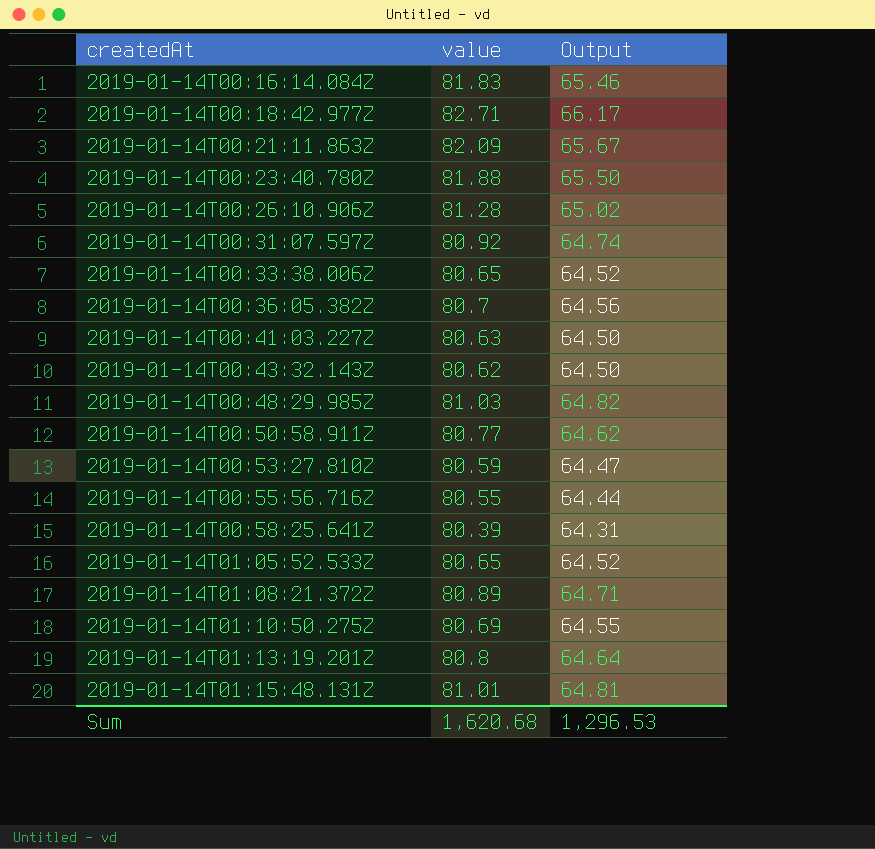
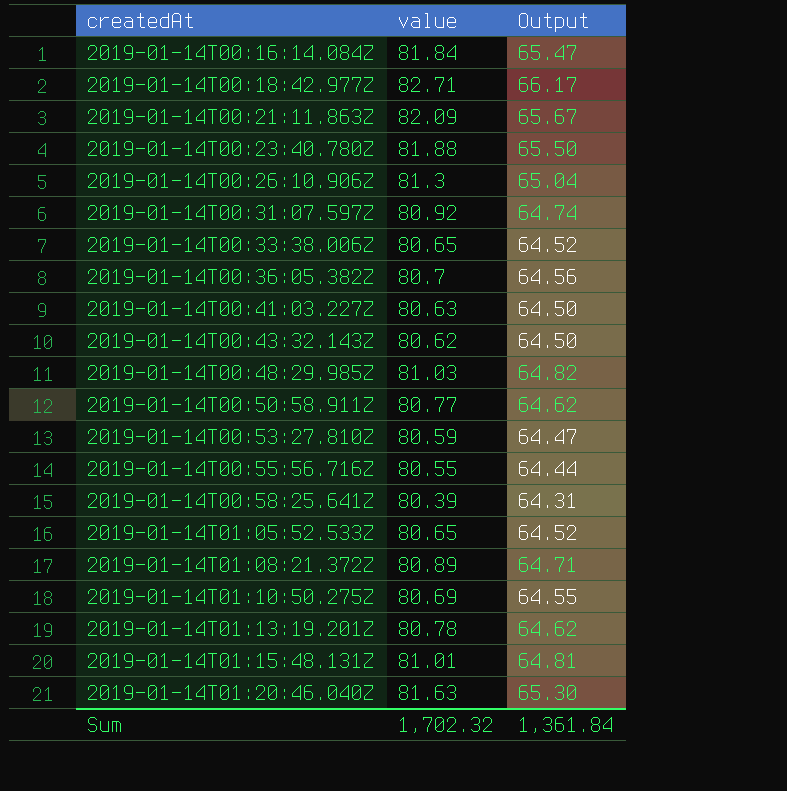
2019-01-14T00:16:14.084Z | value: 81.83 -> 81.84
2019-01-14T00:16:14.084Z | Output: 65.46 -> 65.47
2019-01-14T00:26:10.906Z | value: 81.28 -> 81.3
2019-01-14T00:26:10.906Z | Output: 65.02 -> 65.04
2019-01-14T01:13:19.201Z | value: 80.8 -> 80.78
2019-01-14T01:13:19.201Z | Output: 64.64 -> 64.62
row 2019-01-14T01:20:46.040Z: none -> 81.63 | 65.30
Sum | value: 1,620.68 -> 1,702.32
Sum | Output: 1,296.53 -> 1,361.84

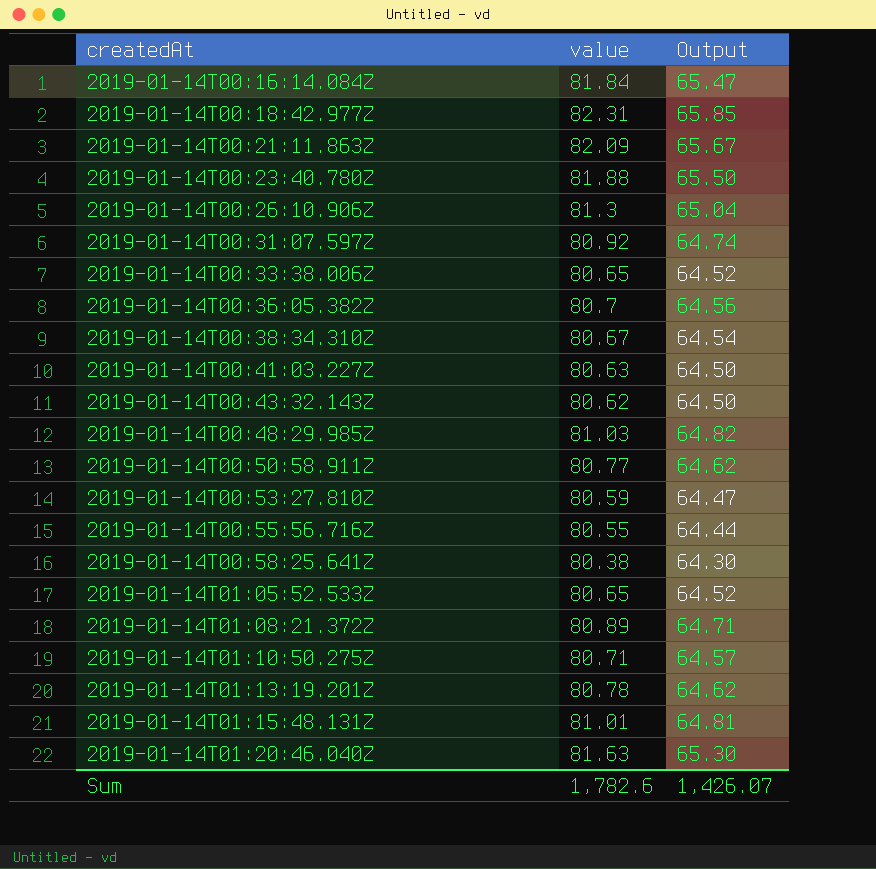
2019-01-14T00:18:42.977Z | value: 82.71 -> 82.31
2019-01-14T00:18:42.977Z | Output: 66.17 -> 65.85
row 2019-01-14T00:38:34.310Z: none -> 80.67 | 64.54
2019-01-14T00:58:25.641Z | value: 80.39 -> 80.38
2019-01-14T00:58:25.641Z | Output: 64.31 -> 64.30
2019-01-14T01:10:50.275Z | value: 80.69 -> 80.71
2019-01-14T01:10:50.275Z | Output: 64.55 -> 64.57
Sum | value: 1,702.32 -> 1,782.6
Sum | Output: 1,361.84 -> 1,426.07

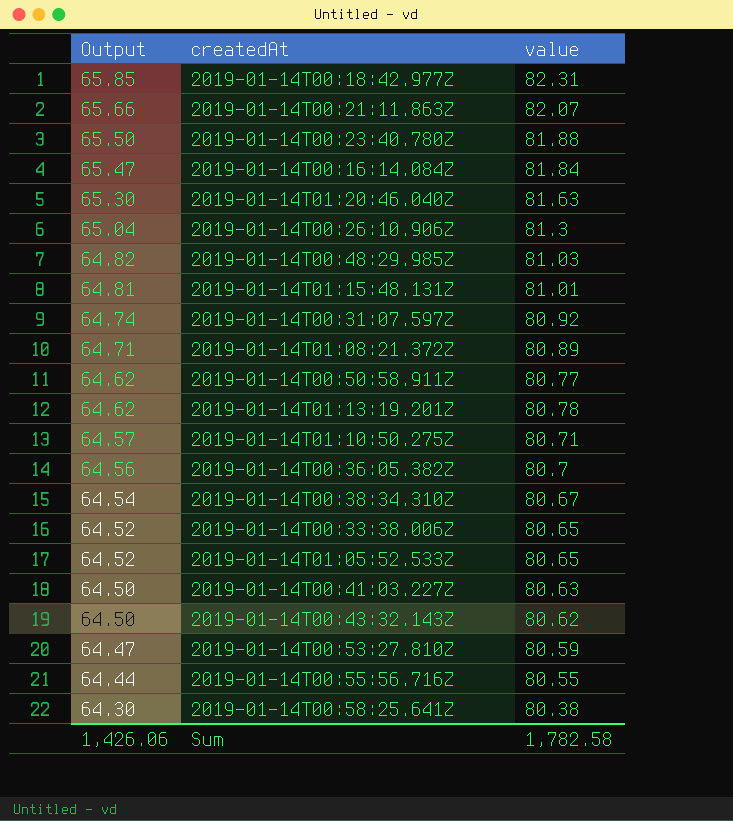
row order: createdAt ascending -> Output descending
column Output | position: 3 -> 1
2019-01-14T00:21:11.863Z | Output: 65.67 -> 65.66
2019-01-14T00:21:11.863Z | value: 82.09 -> 82.07
Sum | Output: 1,426.07 -> 1,426.06
Sum | value: 1,782.6 -> 1,782.58

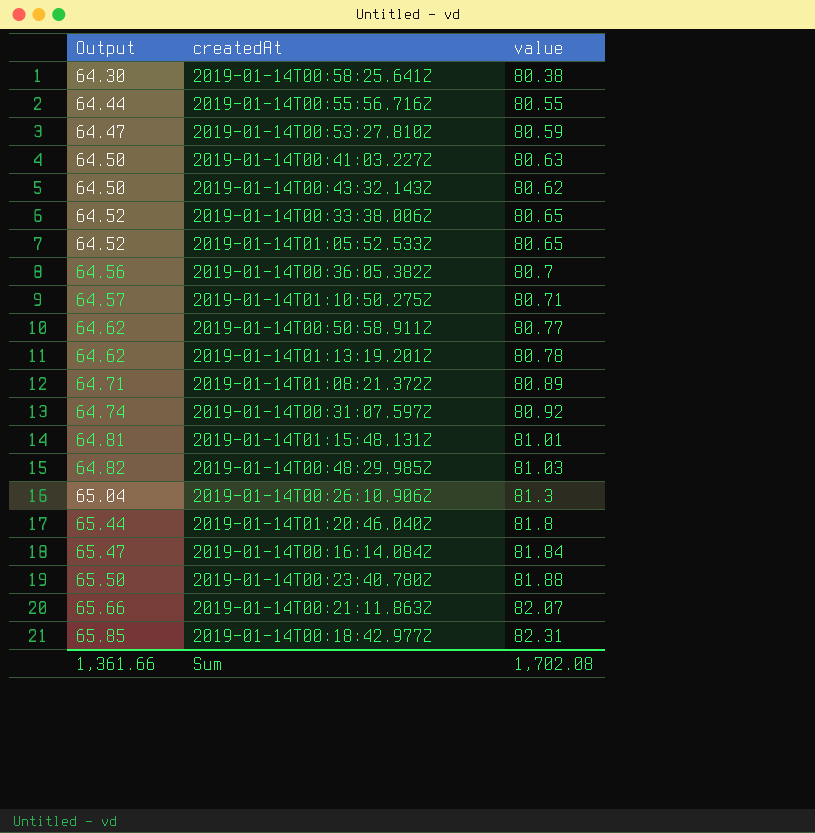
row order: Output descending -> Output ascending
row 2019-01-14T00:38:34.310Z: 64.54 | 80.67 -> none
2019-01-14T01:20:46.040Z | Output: 65.30 -> 65.44
2019-01-14T01:20:46.040Z | value: 81.63 -> 81.8
Sum | Output: 1,426.06 -> 1,361.66
Sum | value: 1,782.58 -> 1,702.08

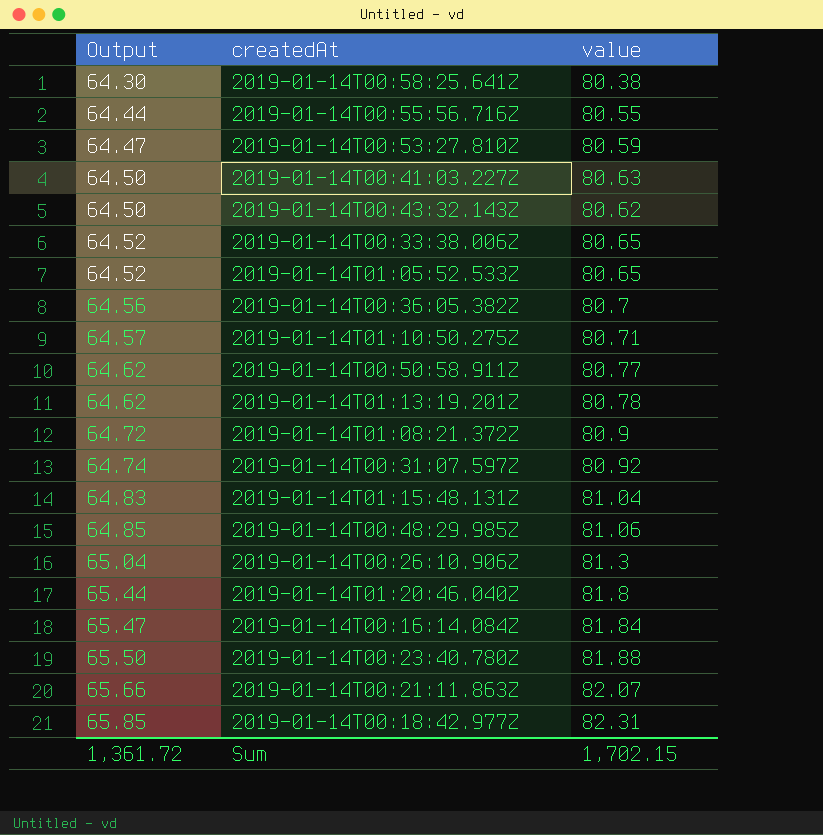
2019-01-14T01:08:21.372Z | Output: 64.71 -> 64.72
2019-01-14T01:08:21.372Z | value: 80.89 -> 80.9
2019-01-14T01:15:48.131Z | Output: 64.81 -> 64.83
2019-01-14T01:15:48.131Z | value: 81.01 -> 81.04
2019-01-14T00:48:29.985Z | Output: 64.82 -> 64.85
2019-01-14T00:48:29.985Z | value: 81.03 -> 81.06
Sum | Output: 1,361.66 -> 1,361.72
Sum | value: 1,702.08 -> 1,702.15

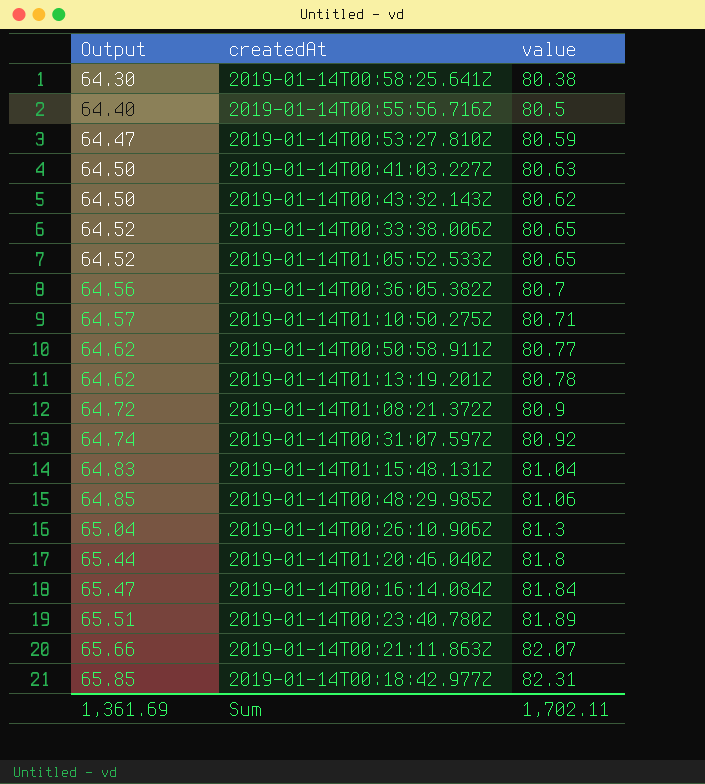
2019-01-14T00:55:56.716Z | Output: 64.44 -> 64.40
2019-01-14T00:55:56.716Z | value: 80.55 -> 80.5
2019-01-14T00:23:40.780Z | Output: 65.50 -> 65.51
2019-01-14T00:23:40.780Z | value: 81.88 -> 81.89
Sum | Output: 1,361.72 -> 1,361.69
Sum | value: 1,702.15 -> 1,702.11

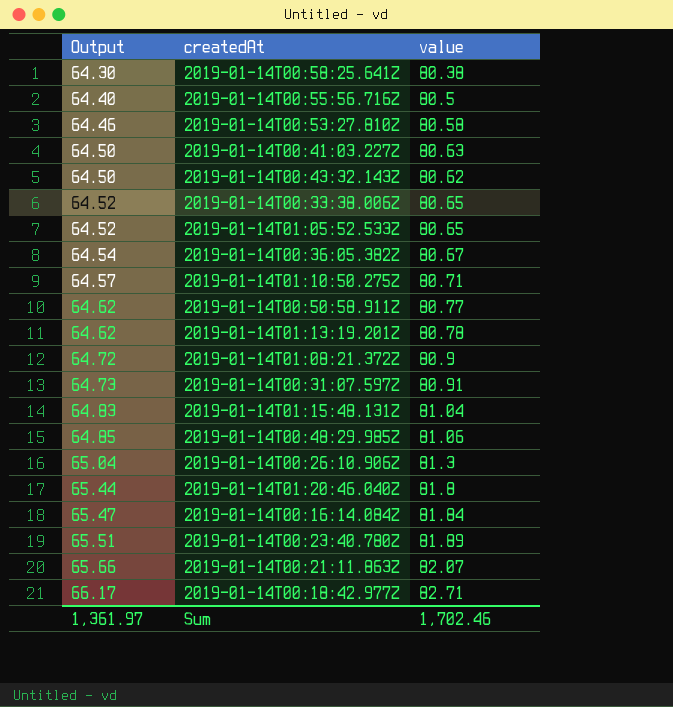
2019-01-14T00:53:27.810Z | Output: 64.47 -> 64.46
2019-01-14T00:53:27.810Z | value: 80.59 -> 80.58
2019-01-14T00:36:05.382Z | Output: 64.56 -> 64.54
2019-01-14T00:36:05.382Z | value: 80.7 -> 80.67
2019-01-14T00:31:07.597Z | Output: 64.74 -> 64.73
2019-01-14T00:31:07.597Z | value: 80.92 -> 80.91
2019-01-14T00:18:42.977Z | Output: 65.85 -> 66.17
2019-01-14T00:18:42.977Z | value: 82.31 -> 82.71
Sum | Output: 1,361.69 -> 1,361.97
Sum | value: 1,702.11 -> 1,702.46

